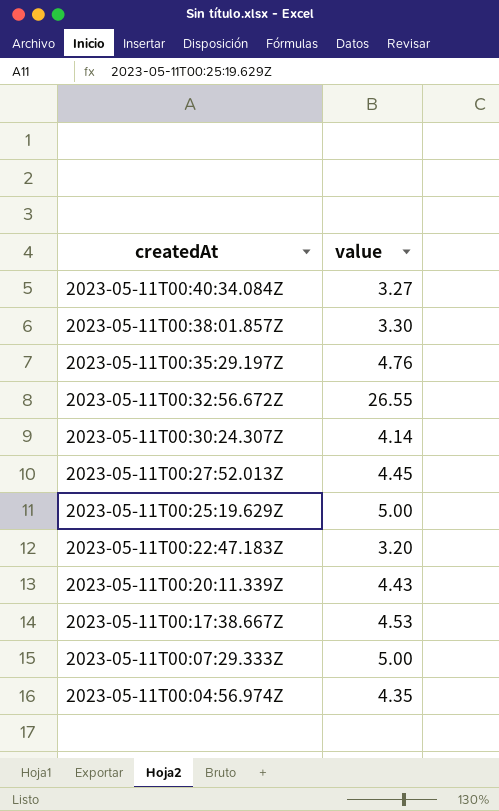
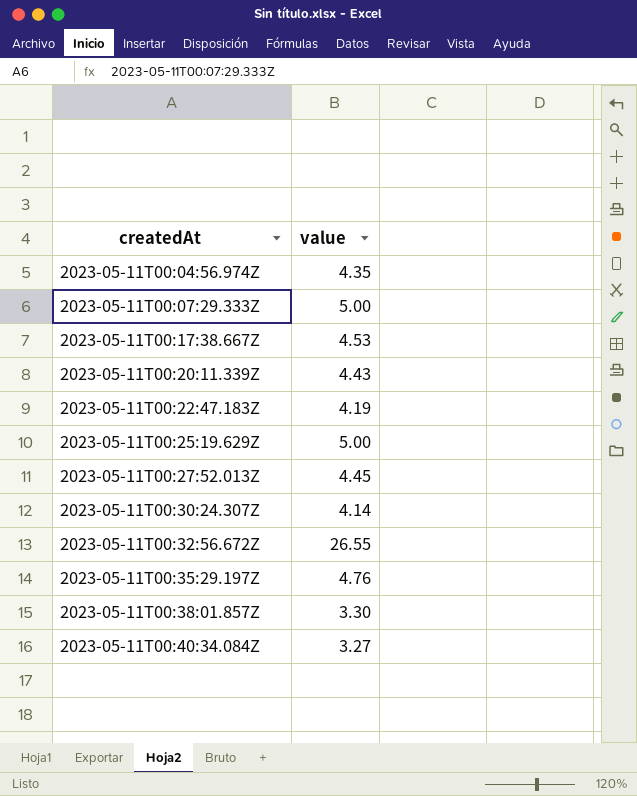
row order: createdAt descending -> createdAt ascending
2023-05-11T00:22:47.183Z | value: 3.20 -> 4.19

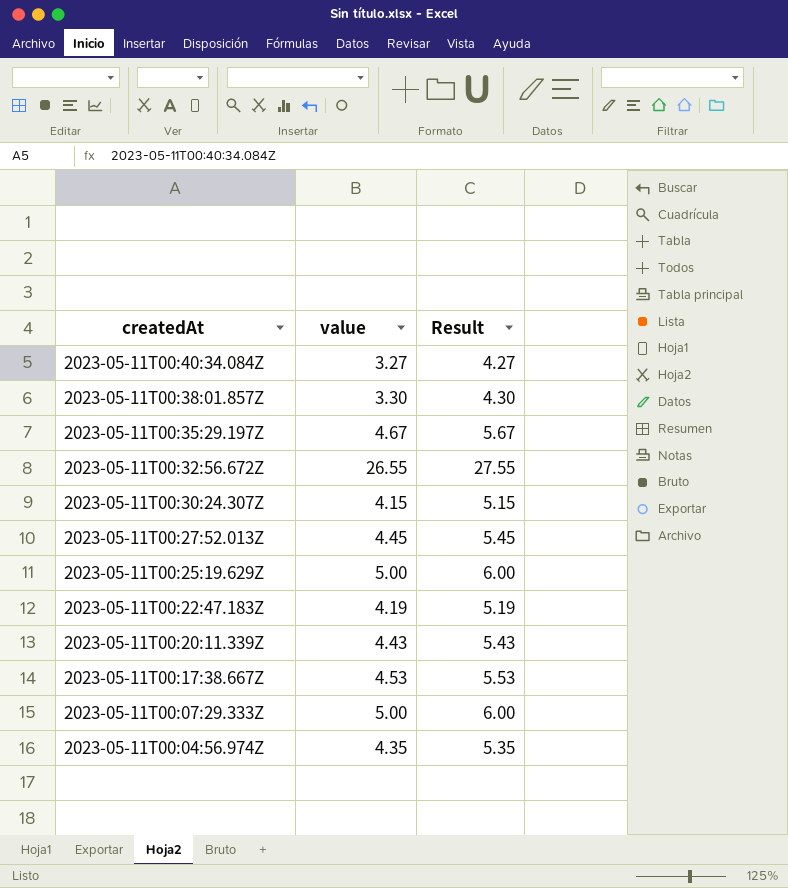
row order: createdAt ascending -> createdAt descending
column Result | formula: none -> [value] + 1
2023-05-11T00:35:29.197Z | value: 4.76 -> 4.67
2023-05-11T00:30:24.307Z | value: 4.14 -> 4.15

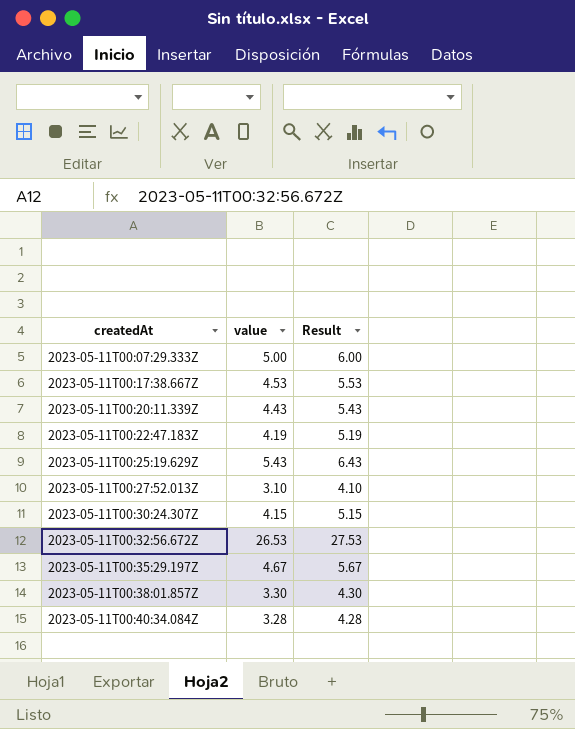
row order: createdAt descending -> createdAt ascending
row 2023-05-11T00:04:56.974Z: 4.35 | 5.35 -> none
2023-05-11T00:25:19.629Z | value: 5.00 -> 5.43
2023-05-11T00:25:19.629Z | Result: 6.00 -> 6.43
2023-05-11T00:27:52.013Z | value: 4.45 -> 3.10
2023-05-11T00:27:52.013Z | Result: 5.45 -> 4.10
2023-05-11T00:32:56.672Z | value: 26.55 -> 26.53
2023-05-11T00:32:56.672Z | Result: 27.55 -> 27.53
2023-05-11T00:40:34.084Z | value: 3.27 -> 3.28
2023-05-11T00:40:34.084Z | Result: 4.27 -> 4.28

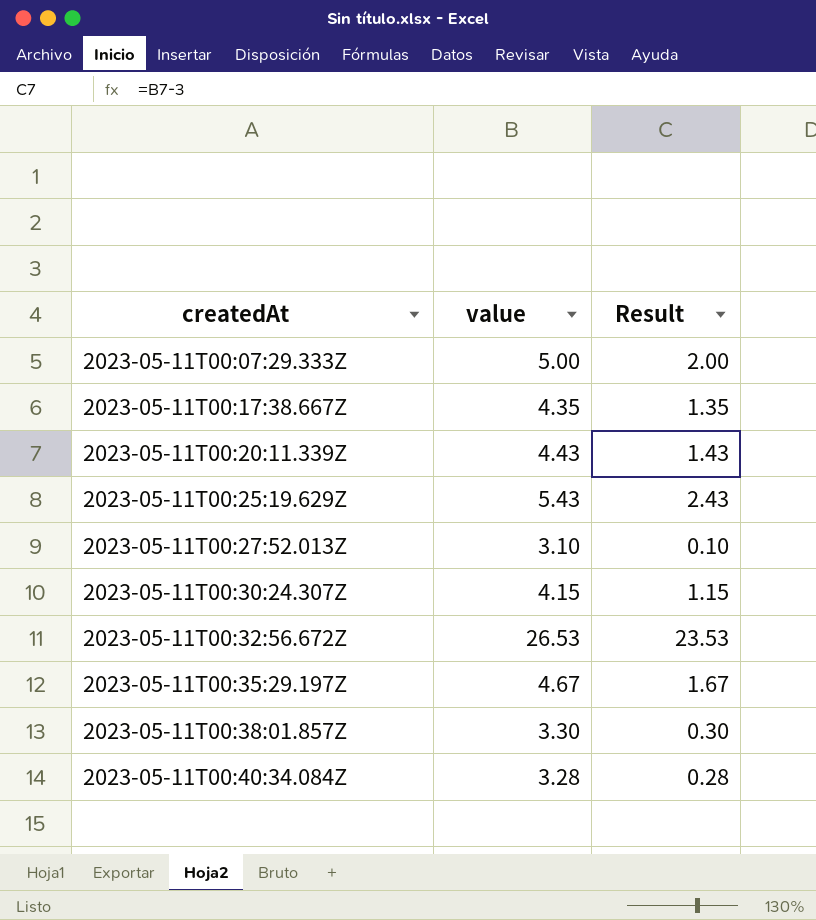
column Result | formula: [value] + 1 -> [value] - 3
row 2023-05-11T00:22:47.183Z: 4.19 | 5.19 -> none
2023-05-11T00:17:38.667Z | value: 4.53 -> 4.35

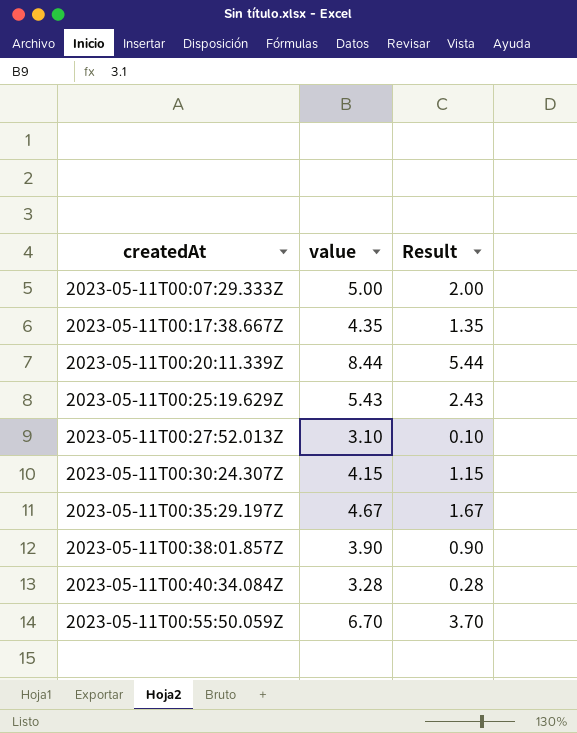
row 2023-05-11T00:32:56.672Z: 26.53 | 23.53 -> none
2023-05-11T00:20:11.339Z | value: 4.43 -> 8.44
2023-05-11T00:20:11.339Z | Result: 1.43 -> 5.44
2023-05-11T00:38:01.857Z | value: 3.30 -> 3.90
2023-05-11T00:38:01.857Z | Result: 0.30 -> 0.90
row 2023-05-11T00:55:50.059Z: none -> 6.70 | 3.70

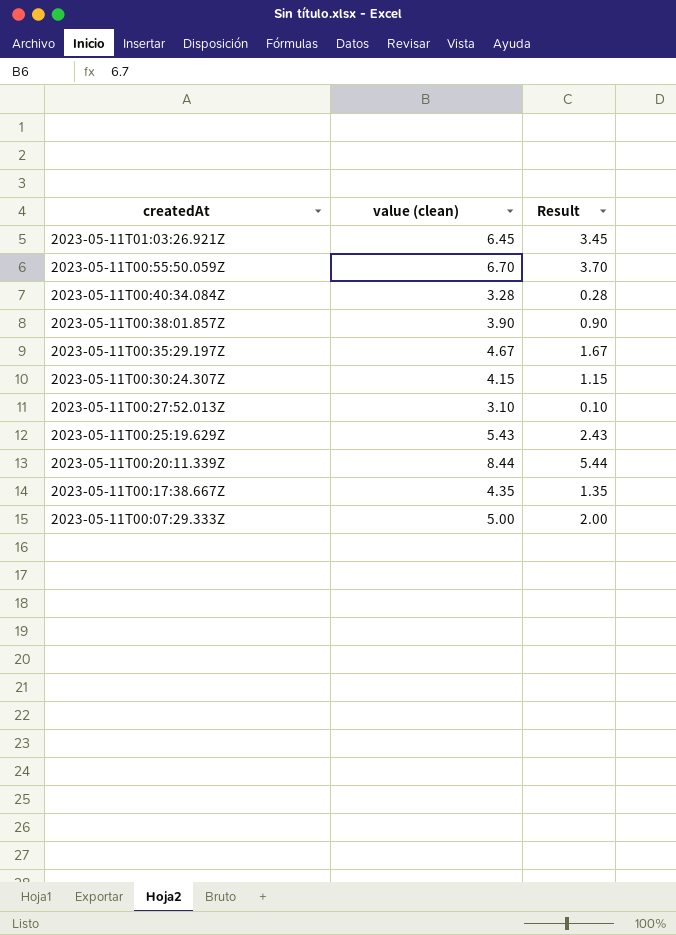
row order: createdAt ascending -> createdAt descending
column name: value -> value (clean)
row 2023-05-11T01:03:26.921Z: none -> 6.45 | 3.45

